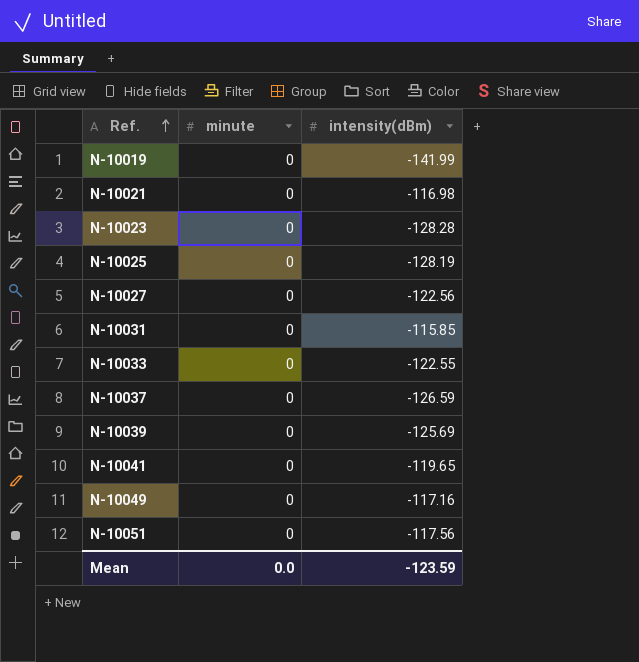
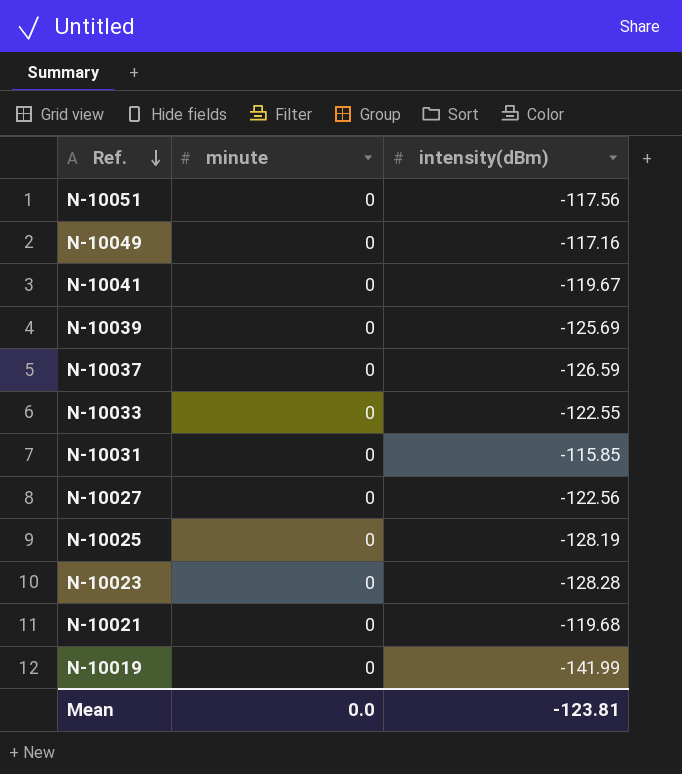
row order: Ref. ascending -> Ref. descending
N-10041 | intensity(dBm): -119.65 -> -119.67
N-10021 | intensity(dBm): -116.98 -> -119.68
Mean | intensity(dBm): -123.59 -> -123.81

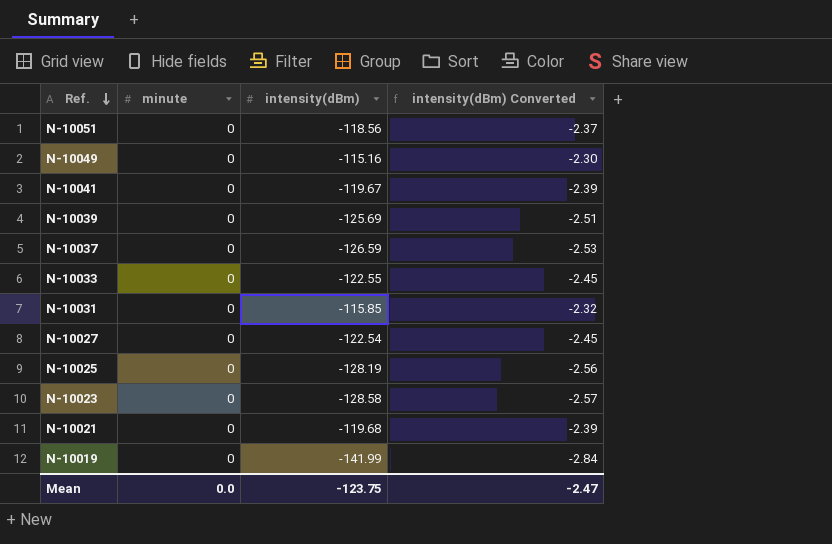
column intensity(dBm) Converted | formula: none -> [intensity(dBm)] * 0.02
N-10051 | intensity(dBm): -117.56 -> -118.56
N-10049 | intensity(dBm): -117.16 -> -115.16
N-10027 | intensity(dBm): -122.56 -> -122.54
N-10023 | intensity(dBm): -128.28 -> -128.58
Mean | intensity(dBm): -123.81 -> -123.75

